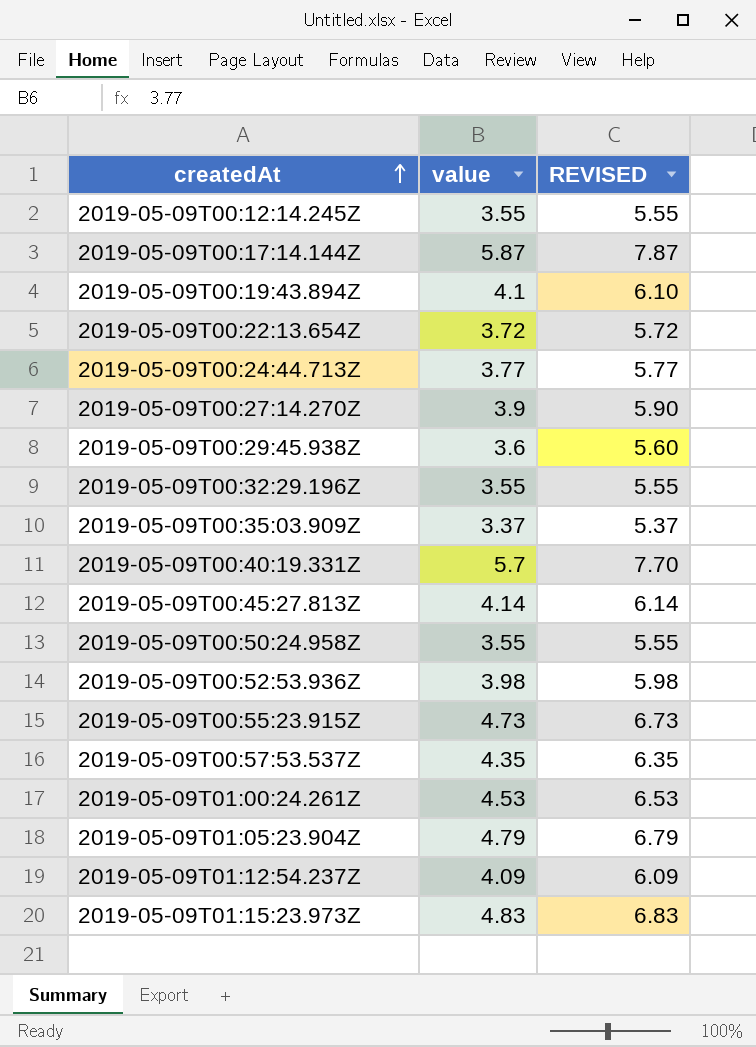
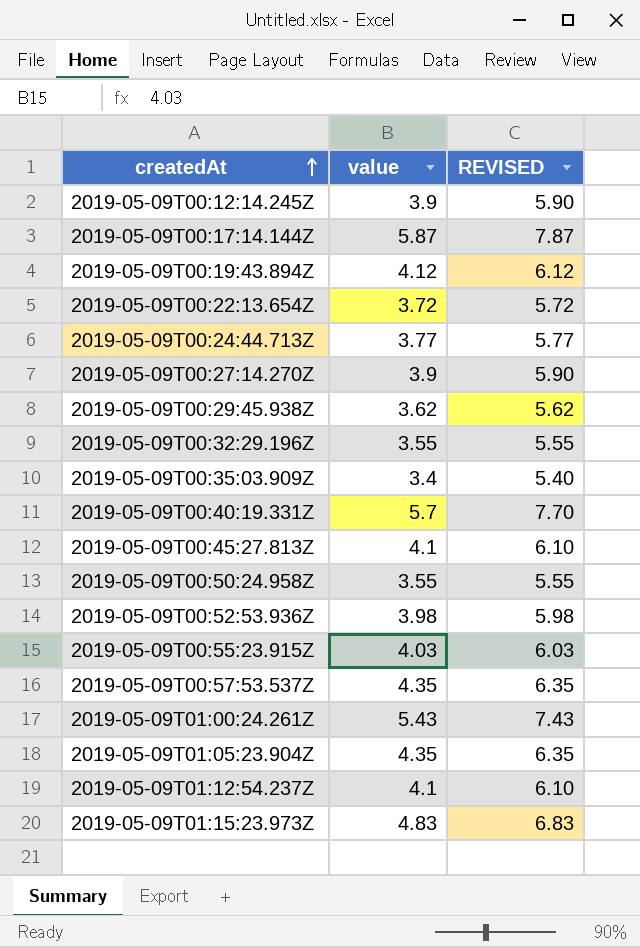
2019-05-09T00:12:14.245Z | value: 3.55 -> 3.9
2019-05-09T00:12:14.245Z | REVISED: 5.55 -> 5.90
2019-05-09T00:19:43.894Z | value: 4.1 -> 4.12
2019-05-09T00:19:43.894Z | REVISED: 6.10 -> 6.12
2019-05-09T00:29:45.938Z | value: 3.6 -> 3.62
2019-05-09T00:29:45.938Z | REVISED: 5.60 -> 5.62
2019-05-09T00:35:03.909Z | value: 3.37 -> 3.4
2019-05-09T00:35:03.909Z | REVISED: 5.37 -> 5.40
2019-05-09T00:45:27.813Z | value: 4.14 -> 4.1
2019-05-09T00:45:27.813Z | REVISED: 6.14 -> 6.10
2019-05-09T00:55:23.915Z | value: 4.73 -> 4.03
2019-05-09T00:55:23.915Z | REVISED: 6.73 -> 6.03
2019-05-09T01:00:24.261Z | value: 4.53 -> 5.43
2019-05-09T01:00:24.261Z | REVISED: 6.53 -> 7.43
2019-05-09T01:05:23.904Z | value: 4.79 -> 4.35
2019-05-09T01:05:23.904Z | REVISED: 6.79 -> 6.35
2019-05-09T01:12:54.237Z | value: 4.09 -> 4.1
2019-05-09T01:12:54.237Z | REVISED: 6.09 -> 6.10

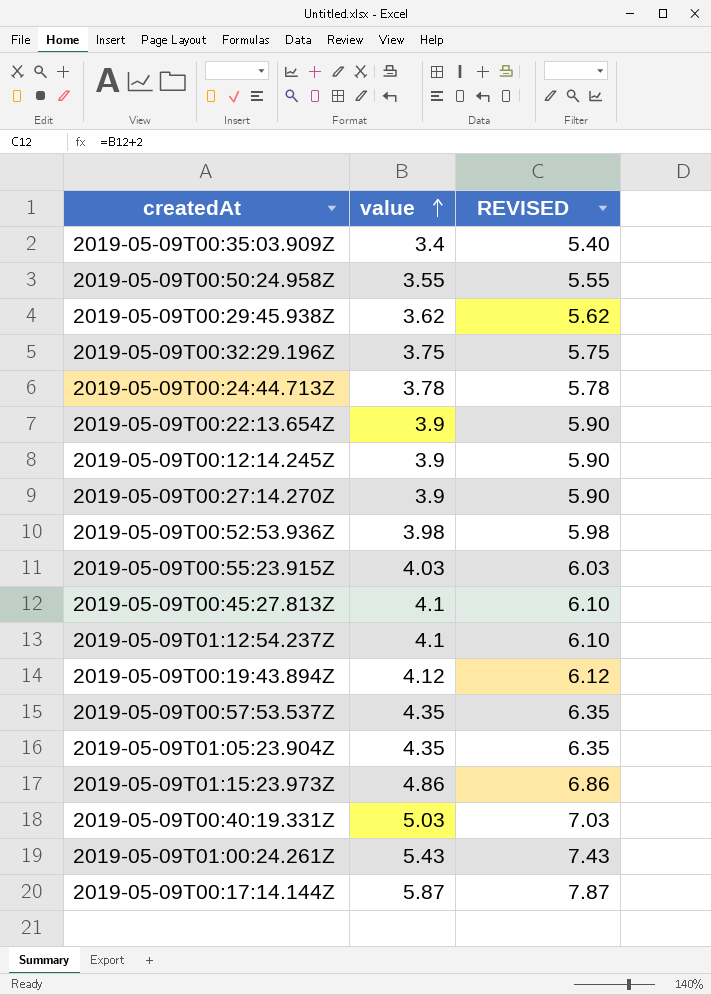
row order: createdAt ascending -> value ascending
2019-05-09T00:32:29.196Z | value: 3.55 -> 3.75
2019-05-09T00:32:29.196Z | REVISED: 5.55 -> 5.75
2019-05-09T00:24:44.713Z | value: 3.77 -> 3.78
2019-05-09T00:24:44.713Z | REVISED: 5.77 -> 5.78
2019-05-09T00:22:13.654Z | value: 3.72 -> 3.9
2019-05-09T00:22:13.654Z | REVISED: 5.72 -> 5.90
2019-05-09T01:15:23.973Z | value: 4.83 -> 4.86
2019-05-09T01:15:23.973Z | REVISED: 6.83 -> 6.86
2019-05-09T00:40:19.331Z | value: 5.7 -> 5.03
2019-05-09T00:40:19.331Z | REVISED: 7.70 -> 7.03

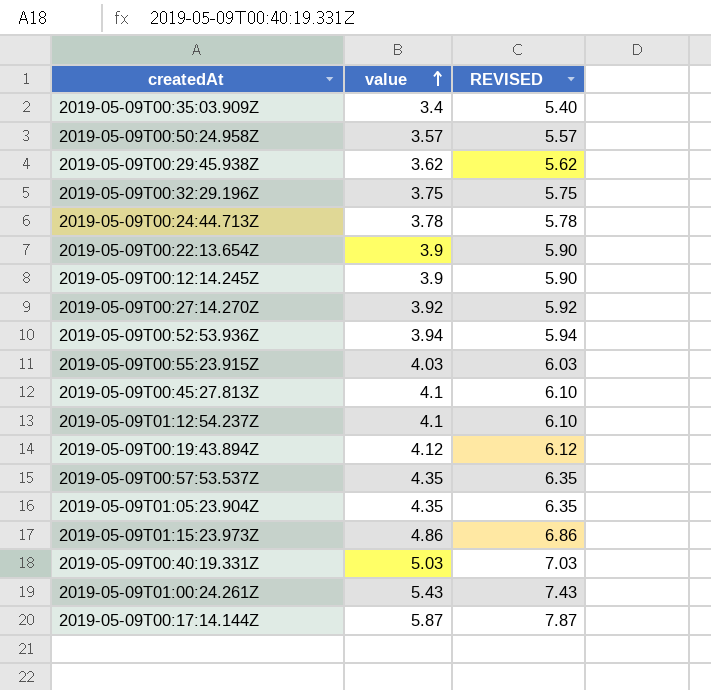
2019-05-09T00:50:24.958Z | value: 3.55 -> 3.57
2019-05-09T00:50:24.958Z | REVISED: 5.55 -> 5.57
2019-05-09T00:27:14.270Z | value: 3.9 -> 3.92
2019-05-09T00:27:14.270Z | REVISED: 5.90 -> 5.92
2019-05-09T00:52:53.936Z | value: 3.98 -> 3.94
2019-05-09T00:52:53.936Z | REVISED: 5.98 -> 5.94

